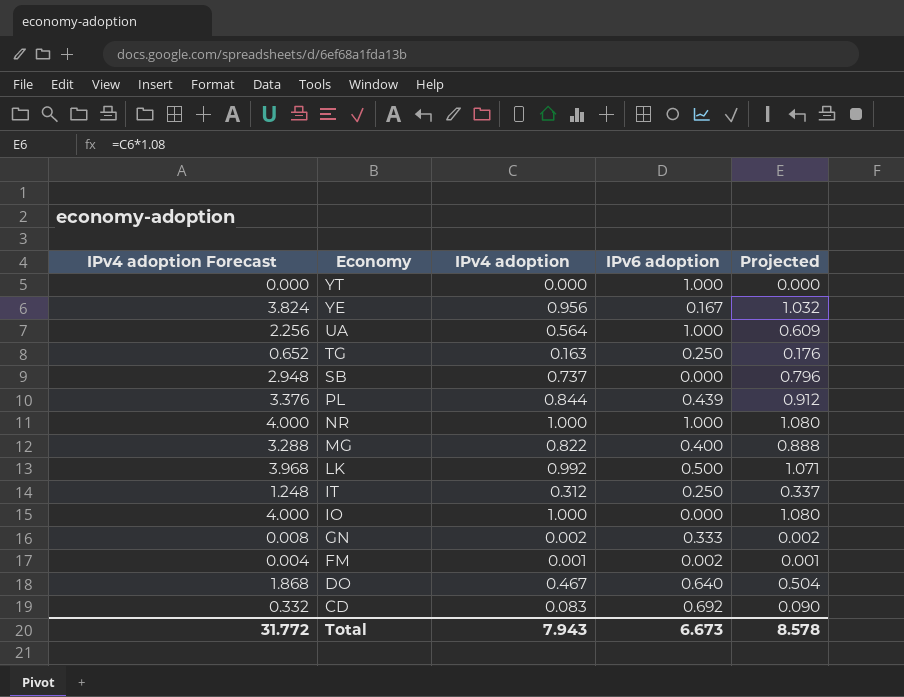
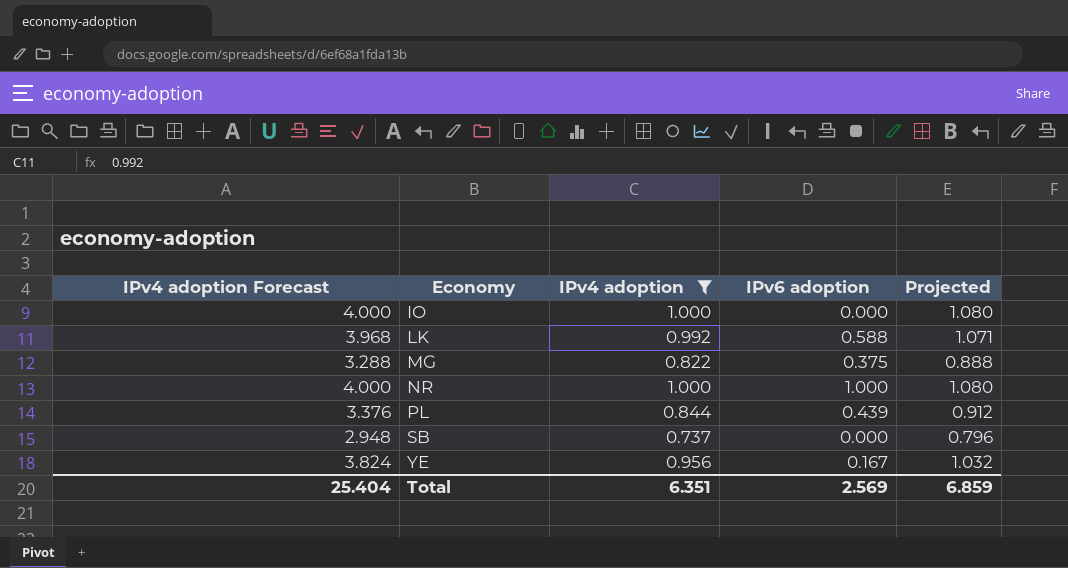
filter: none -> IPv4 adoption >= 0.737
row order: Economy descending -> Economy ascending
LK | IPv6 adoption: 0.500 -> 0.588
MG | IPv6 adoption: 0.400 -> 0.375
Total | IPv4 adoption Forecast: 31.772 -> 25.404
Total | IPv4 adoption: 7.943 -> 6.351
Total | IPv6 adoption: 6.673 -> 2.569
Total | Projected: 8.578 -> 6.859

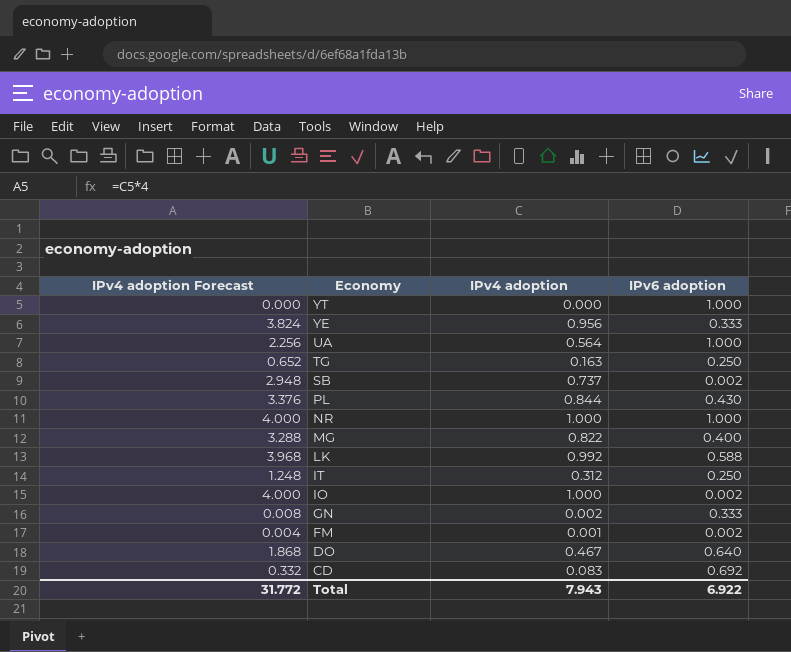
filter: IPv4 adoption >= 0.737 -> none
row order: Economy ascending -> Economy descending
column Projected | formula: [IPv4 adoption] * 1.08 -> none
YE | IPv6 adoption: 0.167 -> 0.333
SB | IPv6 adoption: 0.000 -> 0.002
PL | IPv6 adoption: 0.439 -> 0.430
MG | IPv6 adoption: 0.375 -> 0.400
IO | IPv6 adoption: 0.000 -> 0.002
Total | IPv4 adoption Forecast: 25.404 -> 31.772
Total | IPv4 adoption: 6.351 -> 7.943
Total | IPv6 adoption: 2.569 -> 6.922

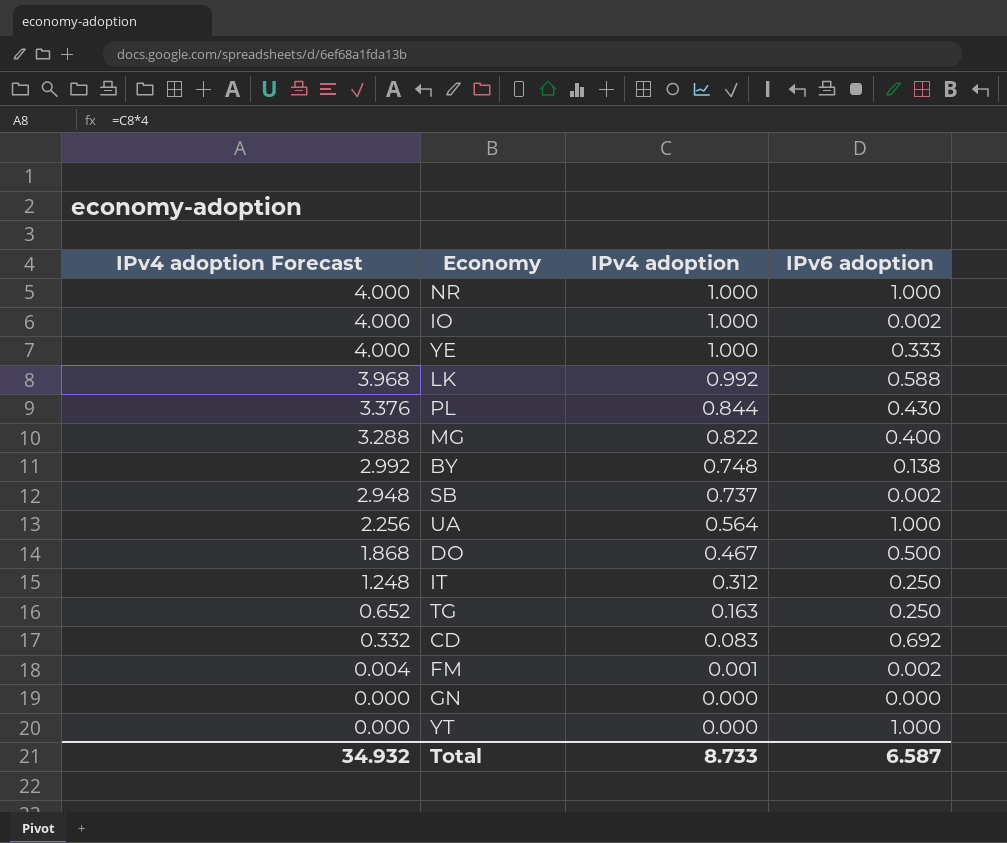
row order: Economy descending -> IPv4 adoption Forecast descending
YE | IPv4 adoption Forecast: 3.824 -> 4.000
YE | IPv4 adoption: 0.956 -> 1.000
row BY: none -> 2.992 | 0.748 | 0.138
DO | IPv6 adoption: 0.640 -> 0.500
GN | IPv4 adoption Forecast: 0.008 -> 0.000
GN | IPv4 adoption: 0.002 -> 0.000
GN | IPv6 adoption: 0.333 -> 0.000
Total | IPv4 adoption Forecast: 31.772 -> 34.932
Total | IPv4 adoption: 7.943 -> 8.733
Total | IPv6 adoption: 6.922 -> 6.587

